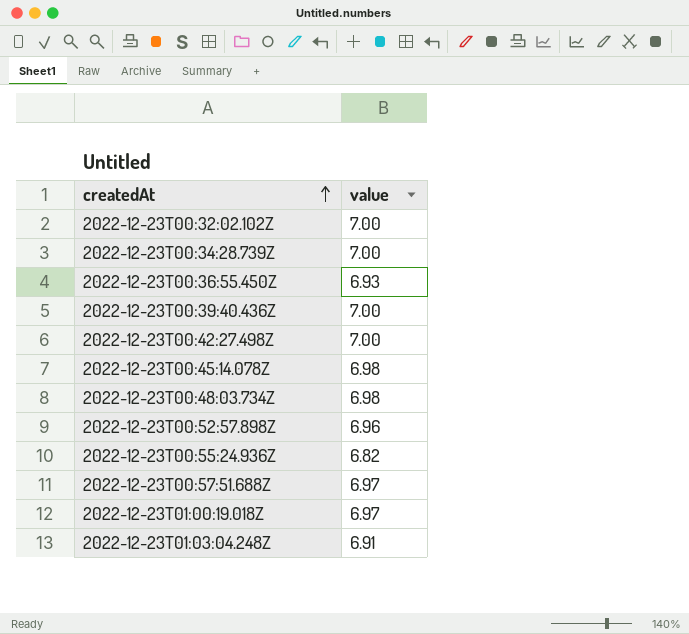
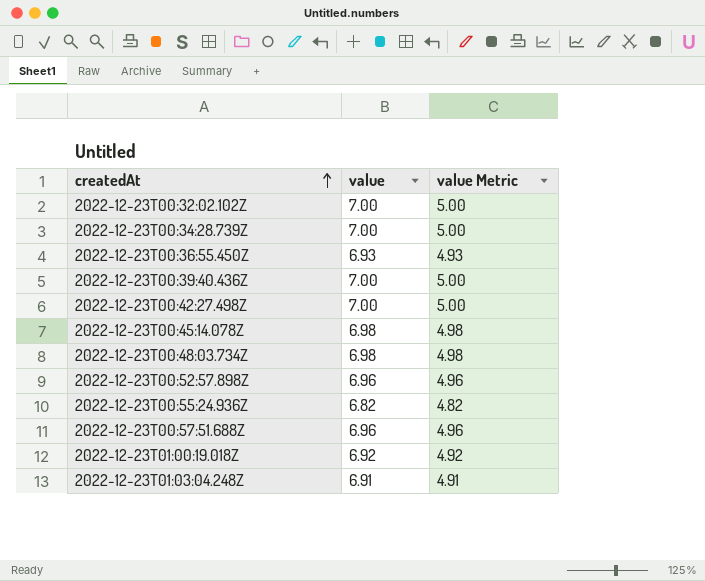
column value Metric | formula: none -> [value] - 2
2022-12-23T00:57:51.688Z | value: 6.97 -> 6.96
2022-12-23T01:00:19.018Z | value: 6.97 -> 6.92

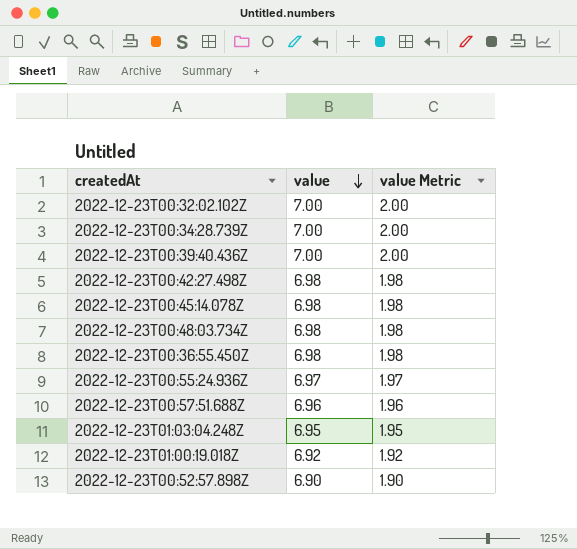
row order: createdAt ascending -> value descending
column value Metric | formula: [value] - 2 -> [value] - 5
2022-12-23T00:42:27.498Z | value: 7.00 -> 6.98
2022-12-23T00:36:55.450Z | value: 6.93 -> 6.98
2022-12-23T00:55:24.936Z | value: 6.82 -> 6.97
2022-12-23T01:03:04.248Z | value: 6.91 -> 6.95
2022-12-23T00:52:57.898Z | value: 6.96 -> 6.90

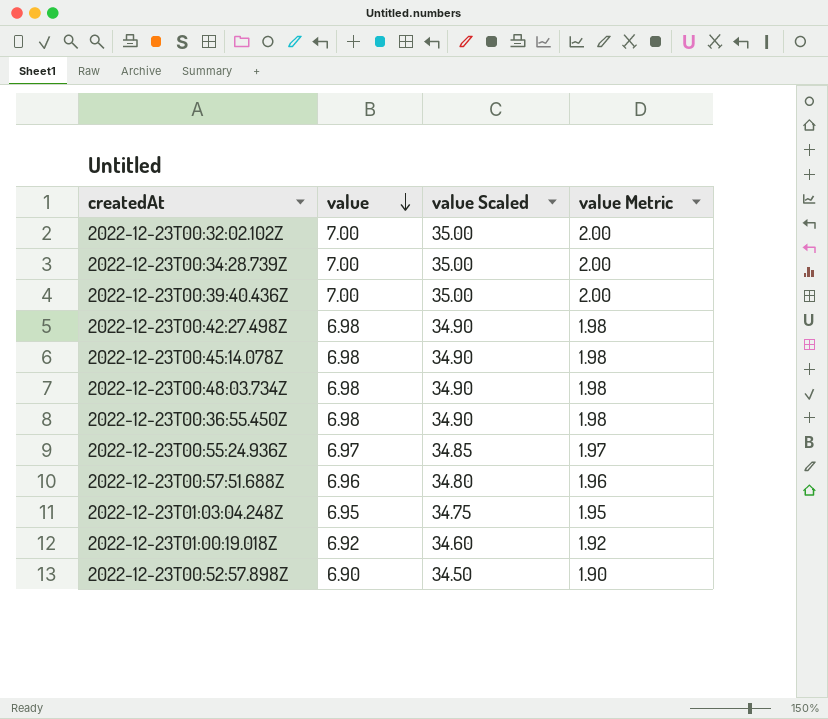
column value Scaled | formula: none -> [value] * 5

